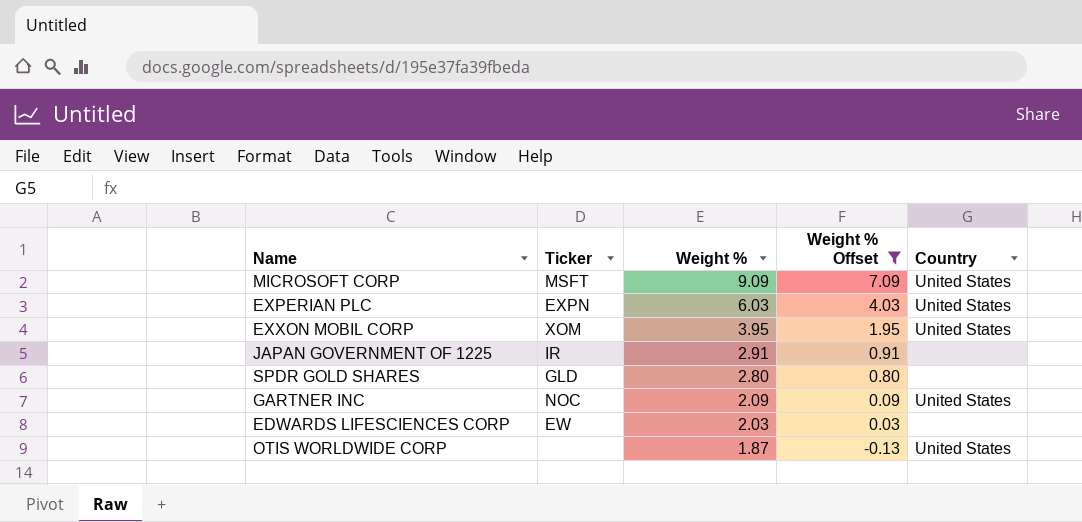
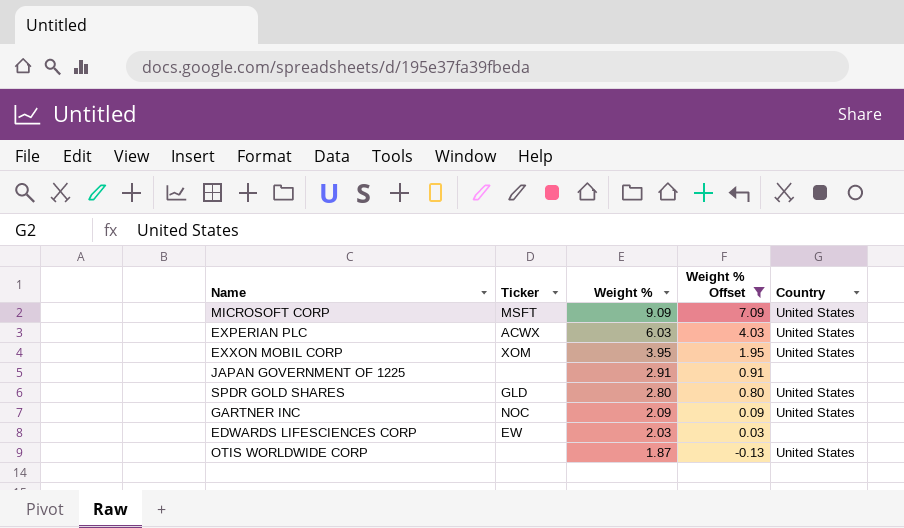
EXPERIAN PLC | Ticker: EXPN -> ACWX
JAPAN GOVERNMENT OF 1225 | Ticker: IR -> none
SPDR GOLD SHARES | Country: none -> United States

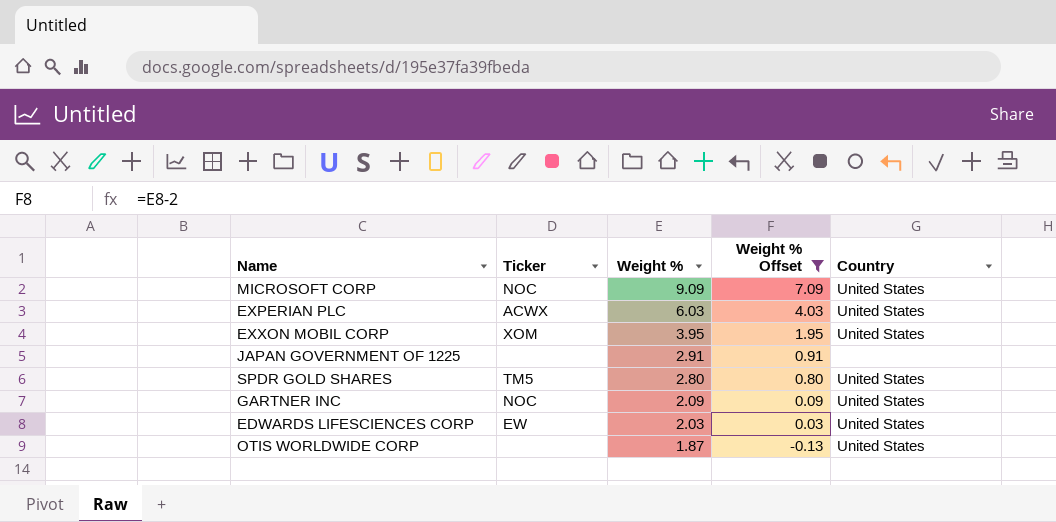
MICROSOFT CORP | Ticker: MSFT -> NOC
SPDR GOLD SHARES | Ticker: GLD -> TM5
EDWARDS LIFESCIENCES CORP | Country: none -> United States

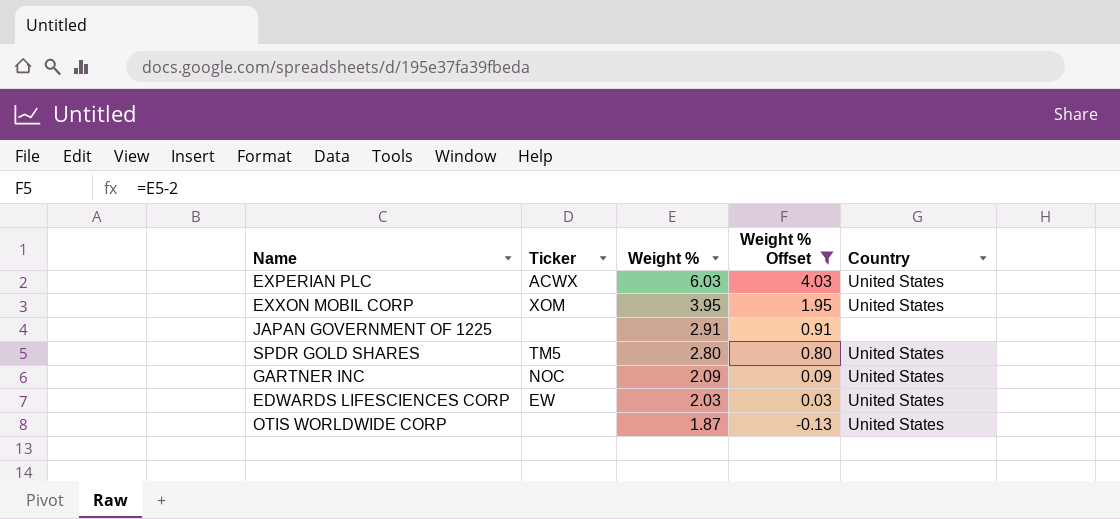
row MICROSOFT CORP: NOC | 9.09 | 7.09 | United States -> none

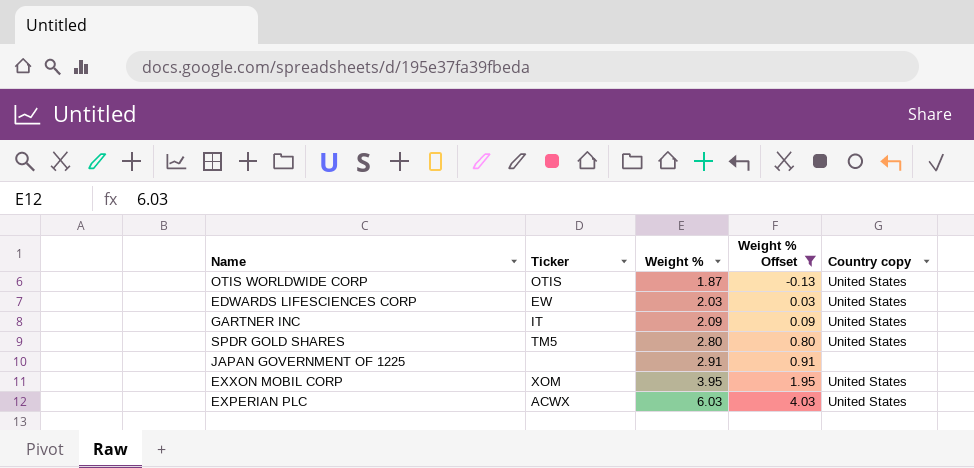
row order: Weight % descending -> Weight % ascending
column name: Country -> Country copy
OTIS WORLDWIDE CORP | Ticker: none -> OTIS
GARTNER INC | Ticker: NOC -> IT

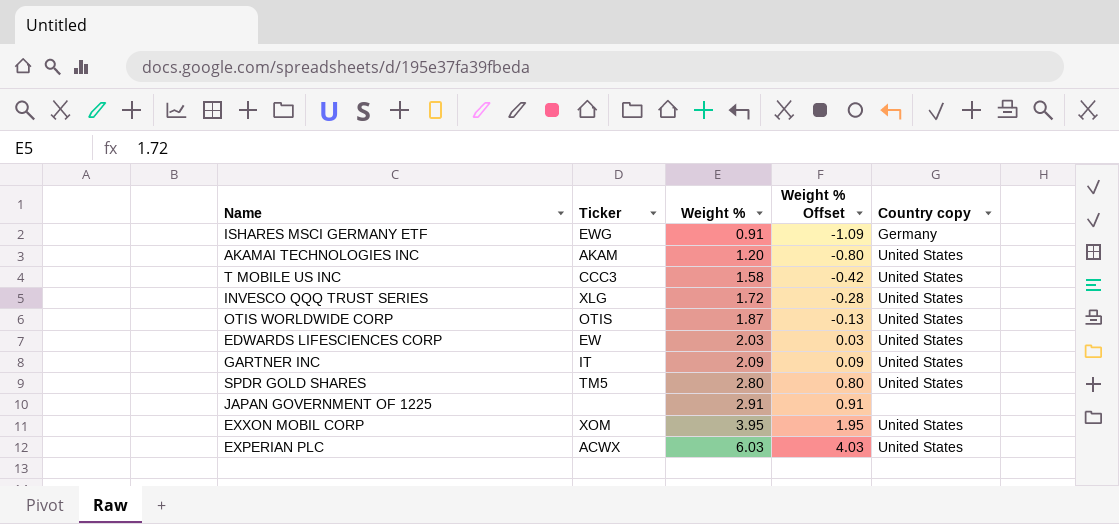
filter: Weight % Offset >= -0.13 -> none

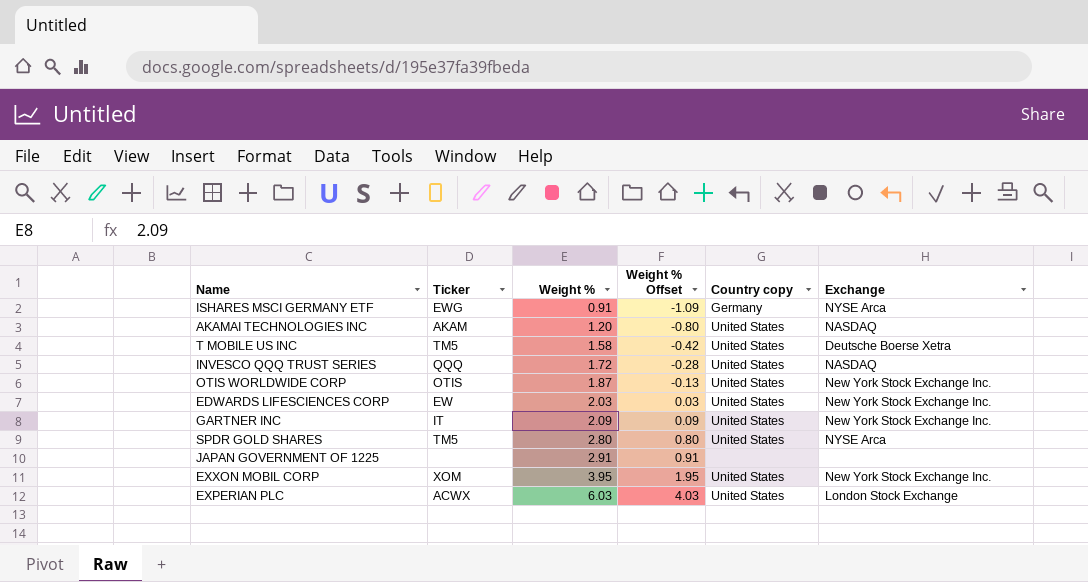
column Exchange | position: none -> 6
T MOBILE US INC | Ticker: CCC3 -> TM5
INVESCO QQQ TRUST SERIES | Ticker: XLG -> QQQ

